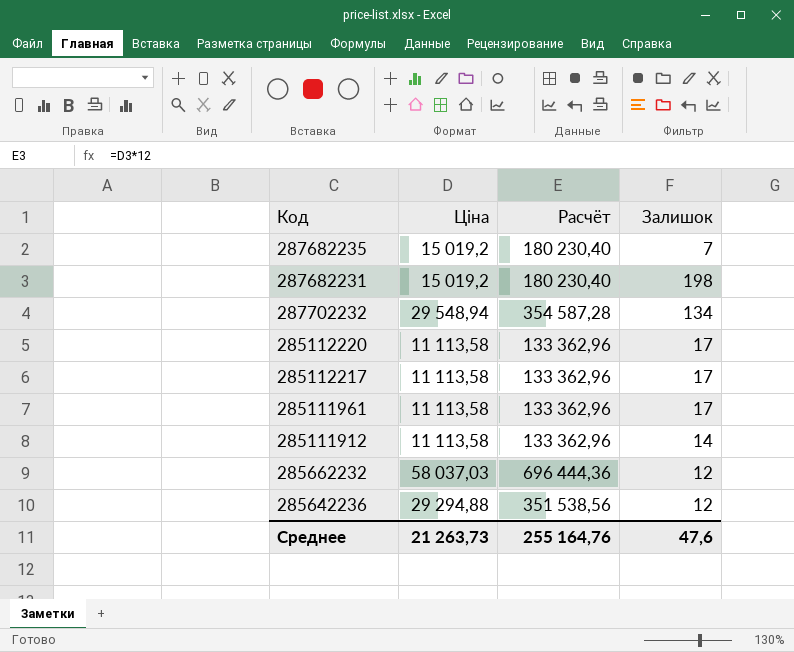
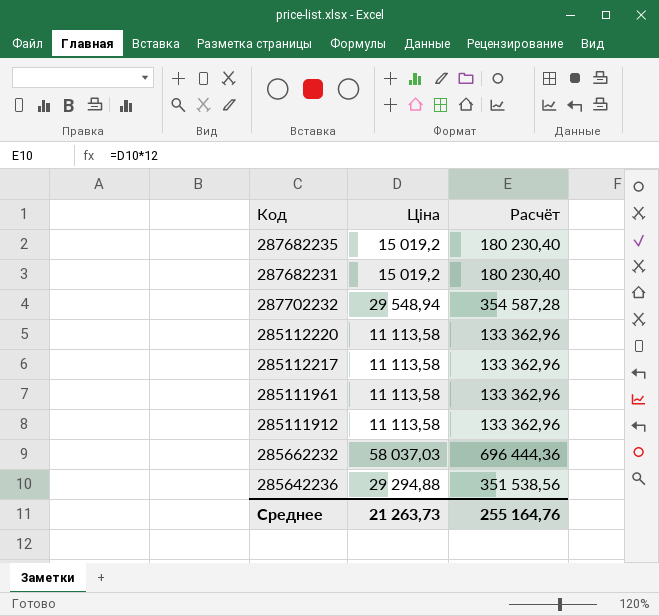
column Залишок | position: 4 -> none

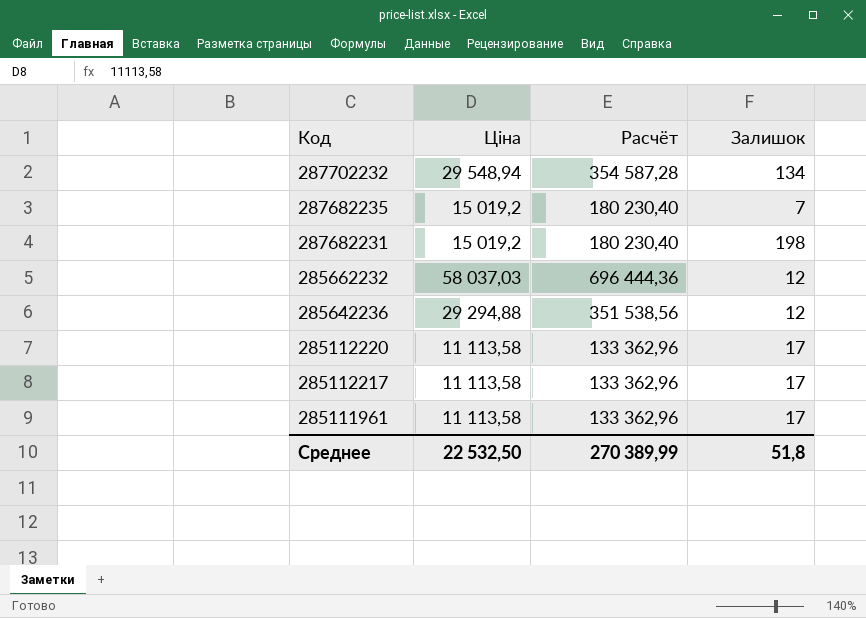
row order: none -> Код descending
column Залишок | position: none -> 4
row 285111912: 11 113,58 | 133 362,96 -> none
Среднее | Ціна: 21 263,73 -> 22 532,50
Среднее | Расчёт: 255 164,76 -> 270 389,99

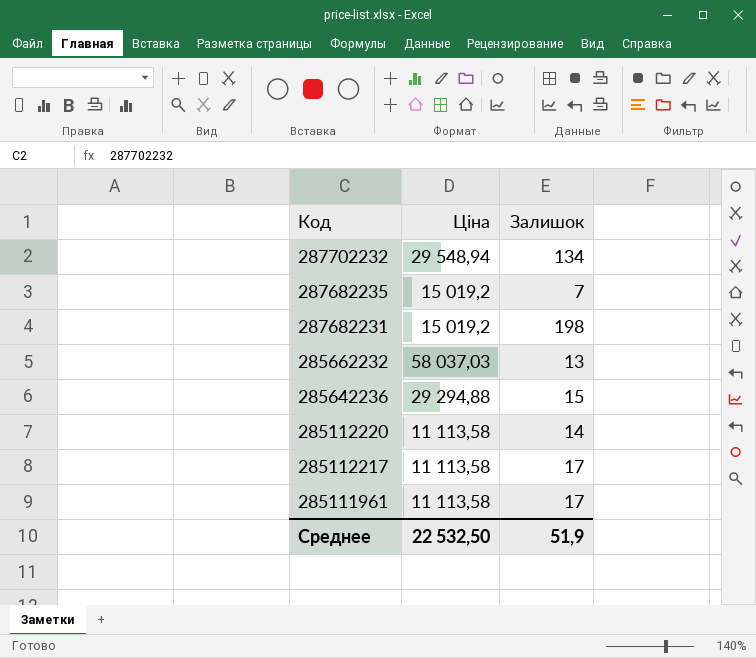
column Расчёт | formula: [Ціна] * 12 -> none
285662232 | Залишок: 12 -> 13
285642236 | Залишок: 12 -> 15
285112220 | Залишок: 17 -> 14
Среднее | Залишок: 51,8 -> 51,9

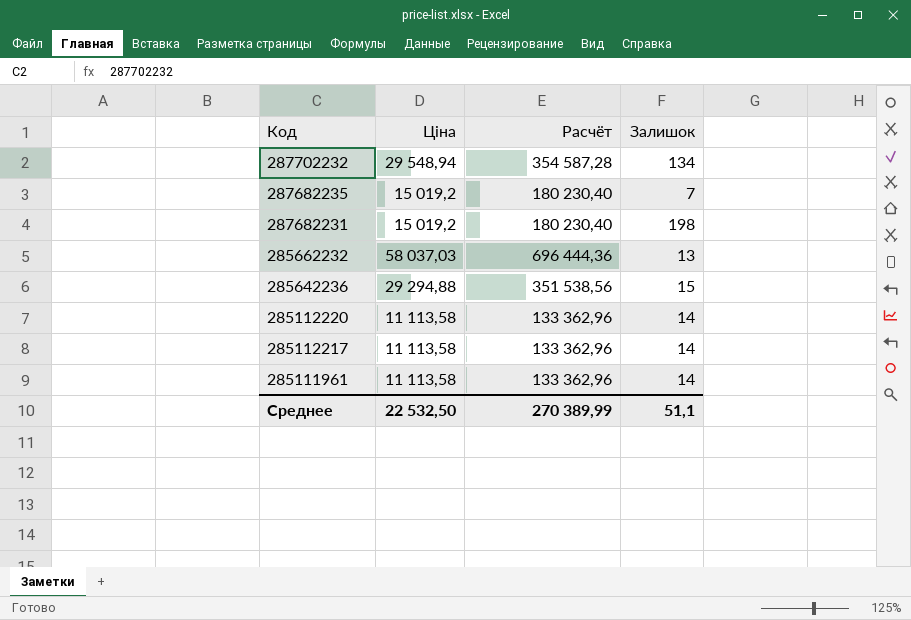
column Расчёт | formula: none -> [Ціна] * 12
285112217 | Залишок: 17 -> 14
285111961 | Залишок: 17 -> 14
Среднее | Залишок: 51,9 -> 51,1

